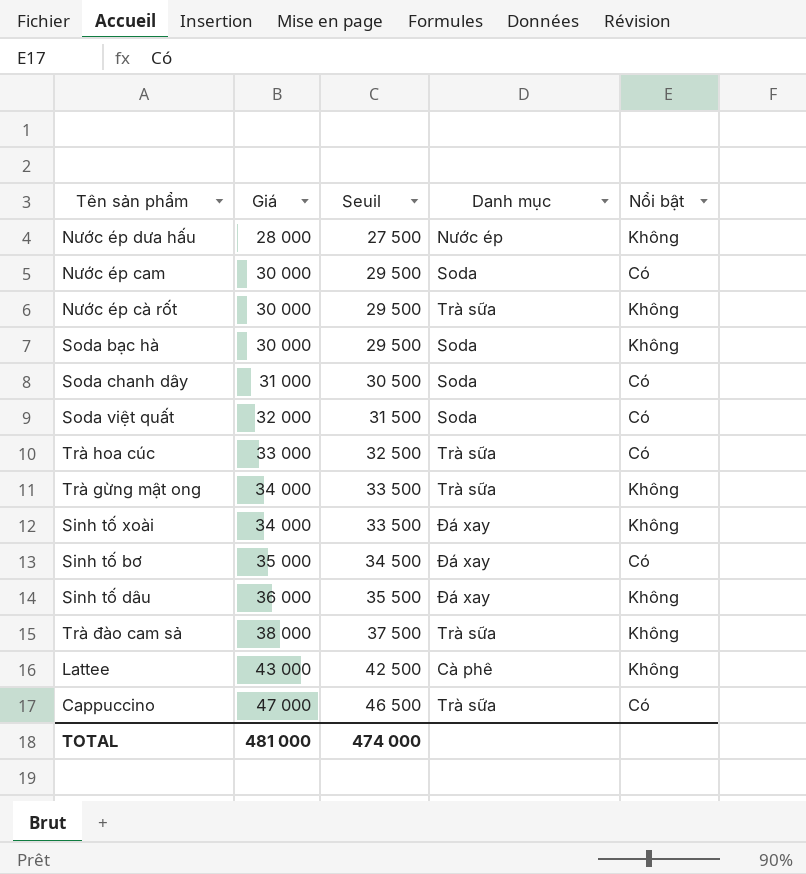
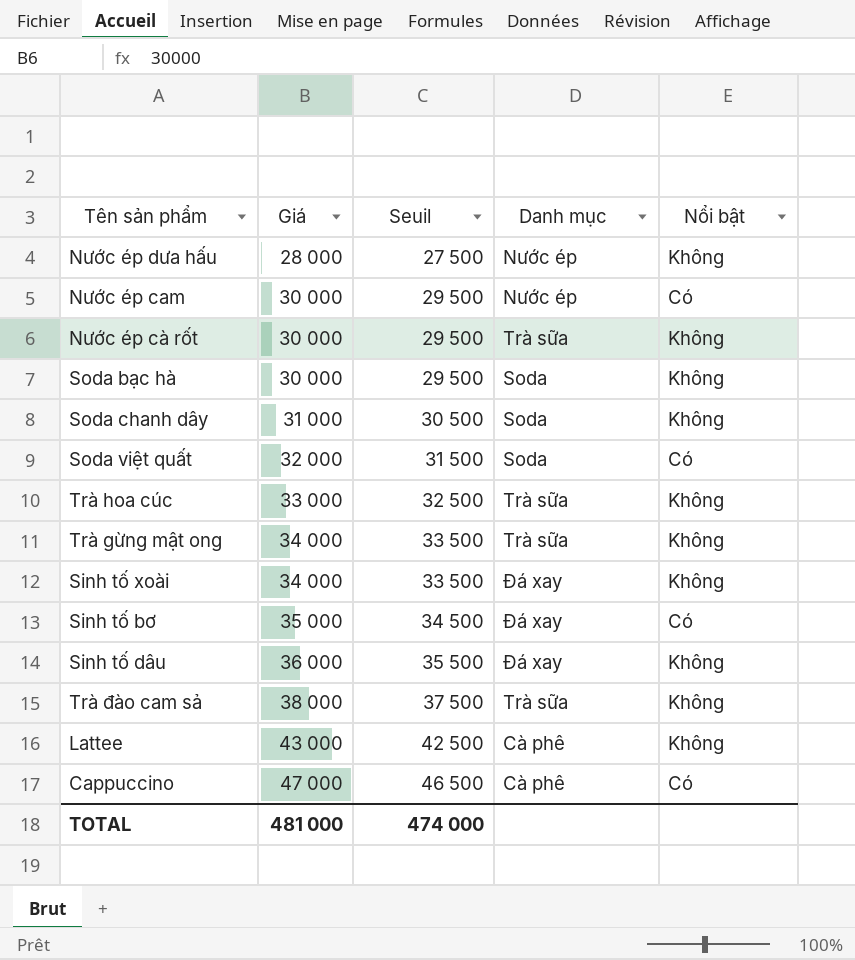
Nước ép cam | Danh mục: Soda -> Nước ép
Soda chanh dây | Nổi bật: Có -> Không
Trà hoa cúc | Nổi bật: Có -> Không
Cappuccino | Danh mục: Trà sữa -> Cà phê

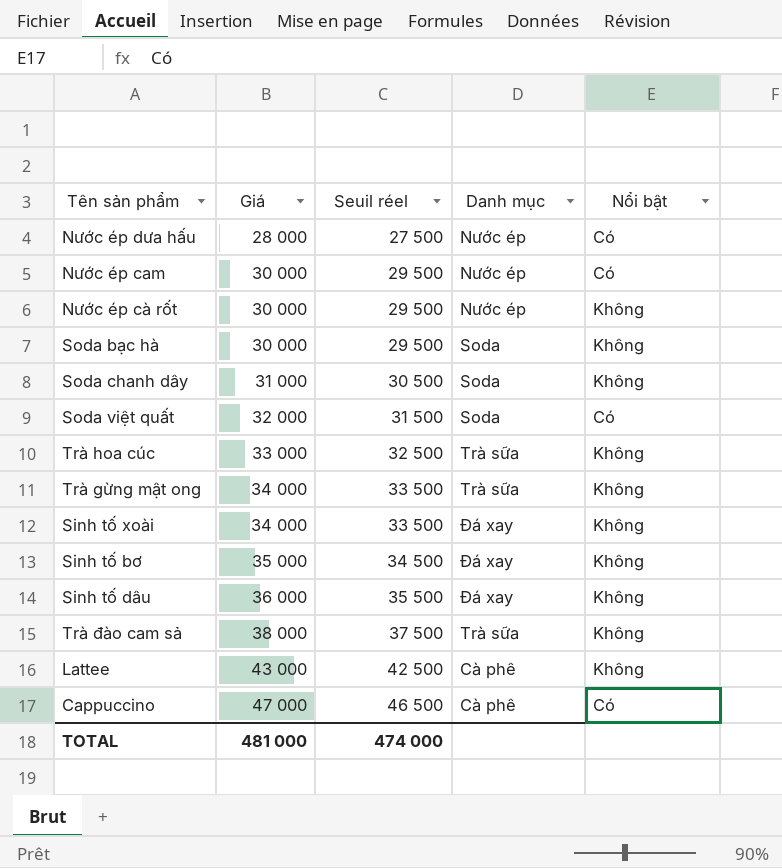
column name: Seuil -> Seuil réel
Nước ép dưa hấu | Nổi bật: Không -> Có
Nước ép cà rốt | Danh mục: Trà sữa -> Nước ép
Sinh tố bơ | Nổi bật: Có -> Không

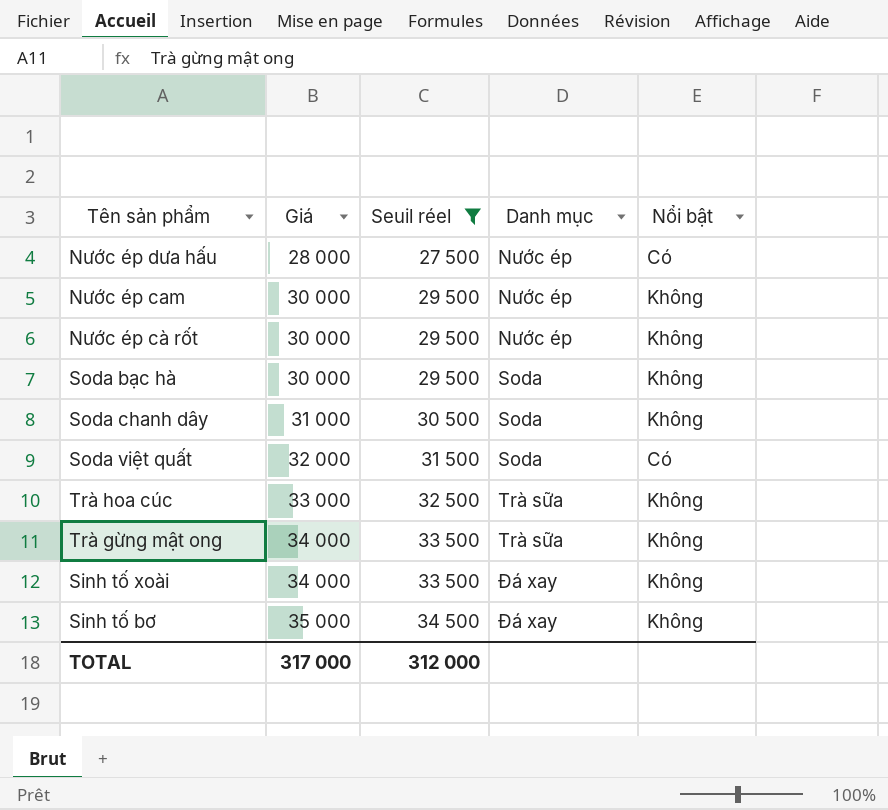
filter: none -> Seuil réel <= 34 500
Nước ép cam | Nổi bật: Có -> Không
TOTAL | Giá: 481 000 -> 317 000
TOTAL | Seuil réel: 474 000 -> 312 000

